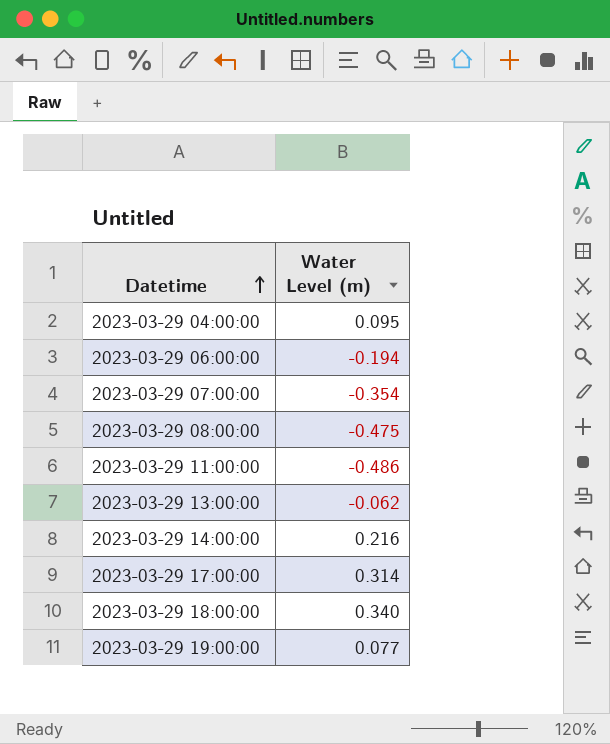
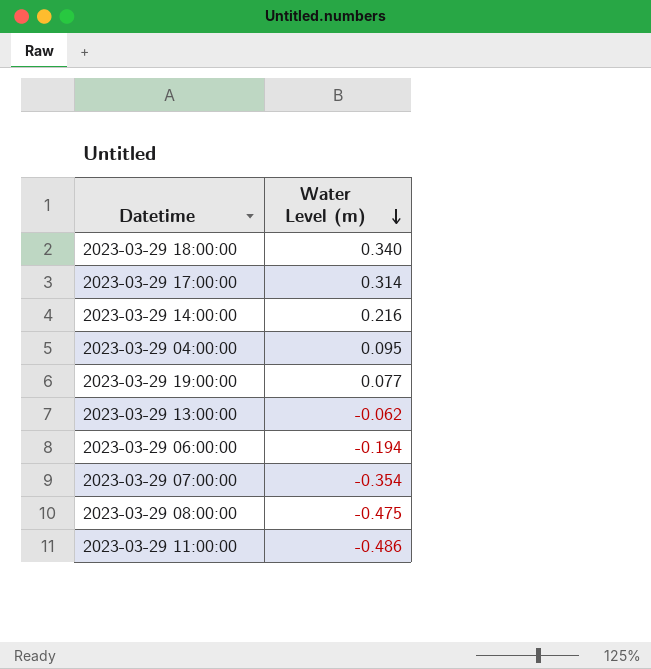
row order: Datetime ascending -> Water Level (m) descending

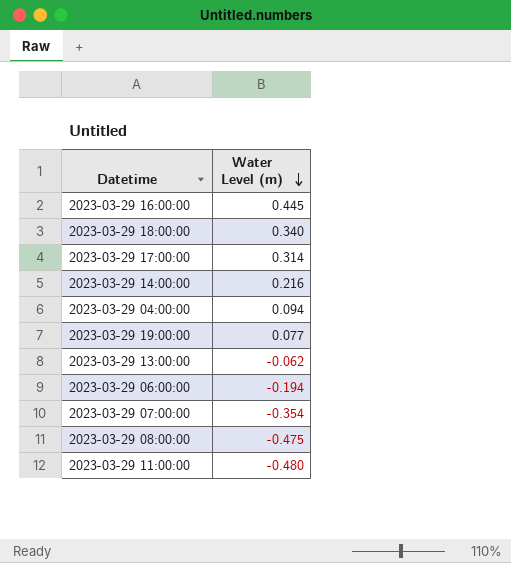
row 2023-03-29 16:00:00: none -> 0.445
2023-03-29 04:00:00 | Water Level (m): 0.095 -> 0.094
2023-03-29 11:00:00 | Water Level (m): -0.486 -> -0.480

